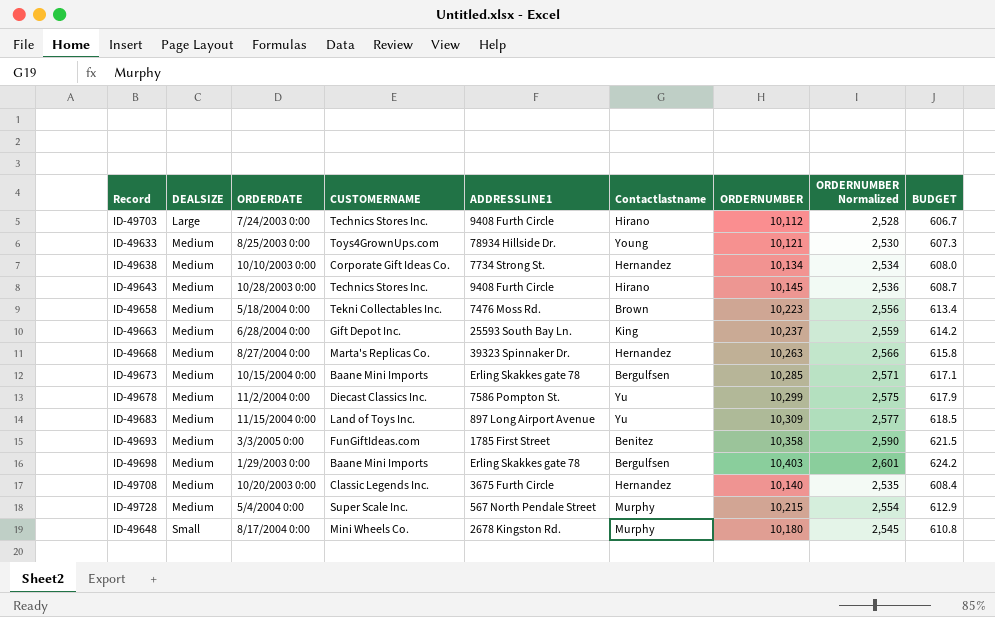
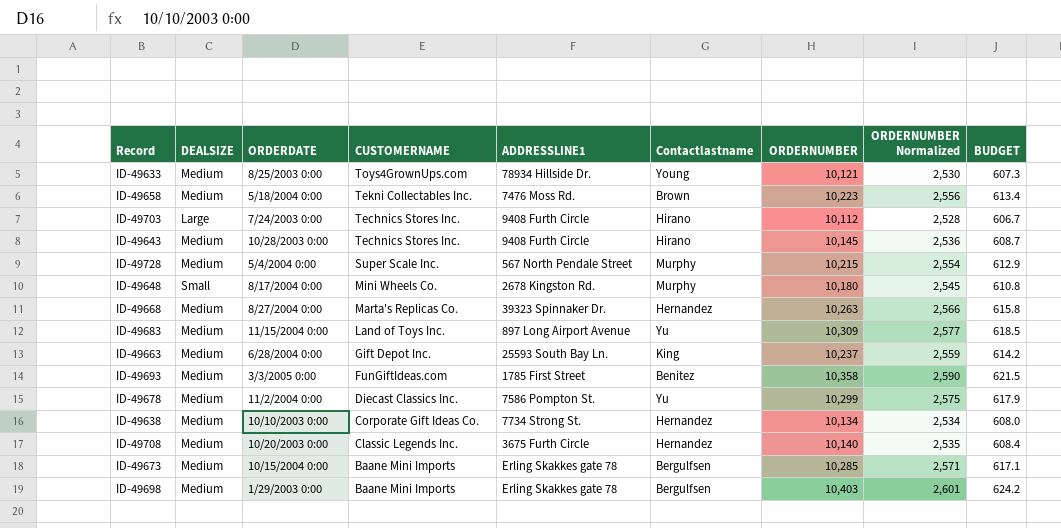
row order: DEALSIZE ascending -> CUSTOMERNAME descending

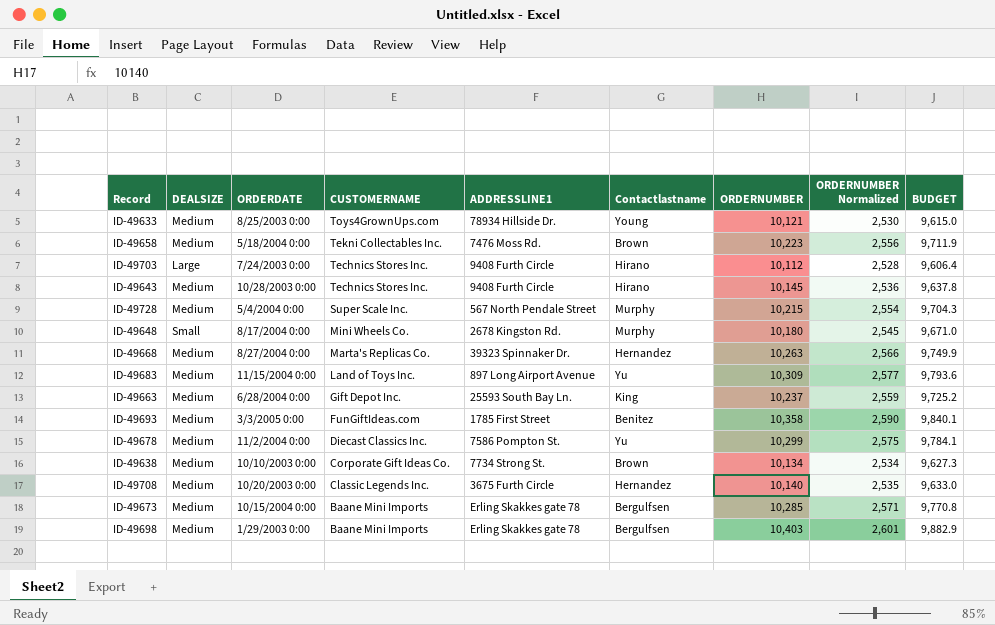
column BUDGET | formula: [ORDERNUMBER] * 0.06 -> [ORDERNUMBER] * 0.95
ID-49638 | Contactlastname: Hernandez -> Brown

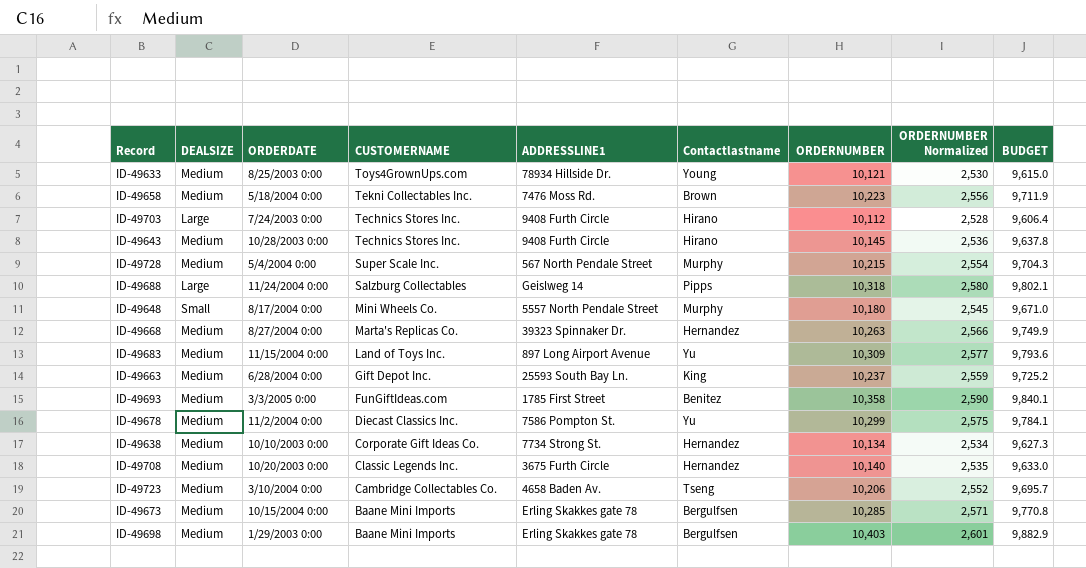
row ID-49688: none -> Large | 11/24/2004 0:00 | Salzburg Collectables | Geislweg 14 | Pipps | 10,318 | 2,580 | 9,802.1
ID-49648 | ADDRESSLINE1: 2678 Kingston Rd. -> 5557 North Pendale Street
ID-49638 | Contactlastname: Brown -> Hernandez
row ID-49723: none -> Medium | 3/10/2004 0:00 | Cambridge Collectables Co. | 4658 Baden Av. | Tseng | 10,206 | 2,552 | 9,695.7

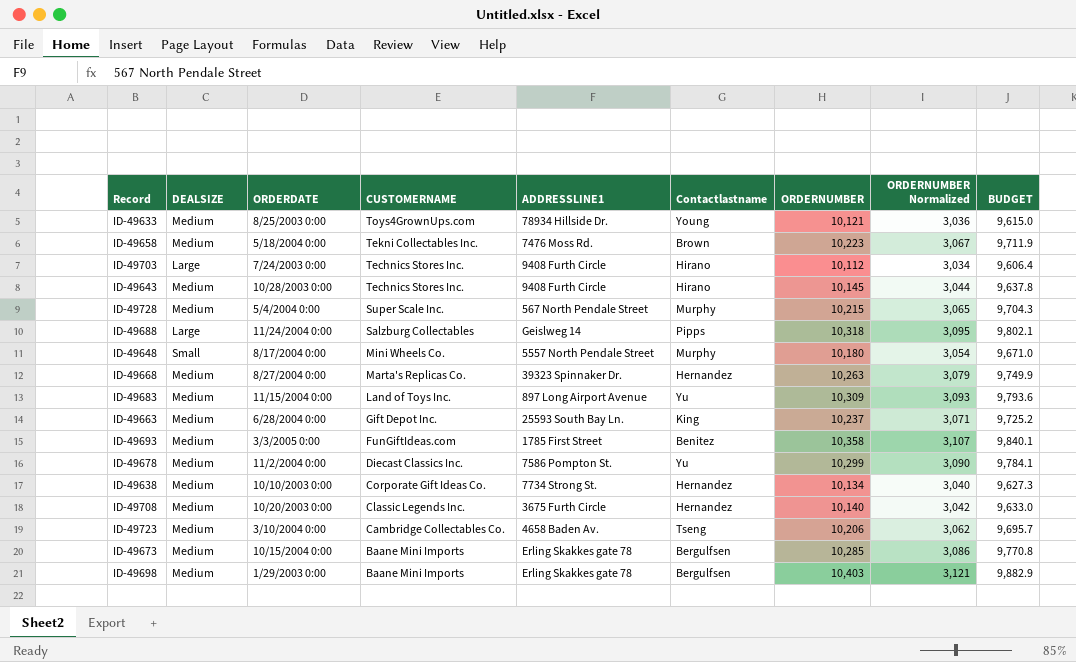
column ORDERNUMBER Normalized | formula: [ORDERNUMBER] * 0.25 -> [ORDERNUMBER] * 0.3

